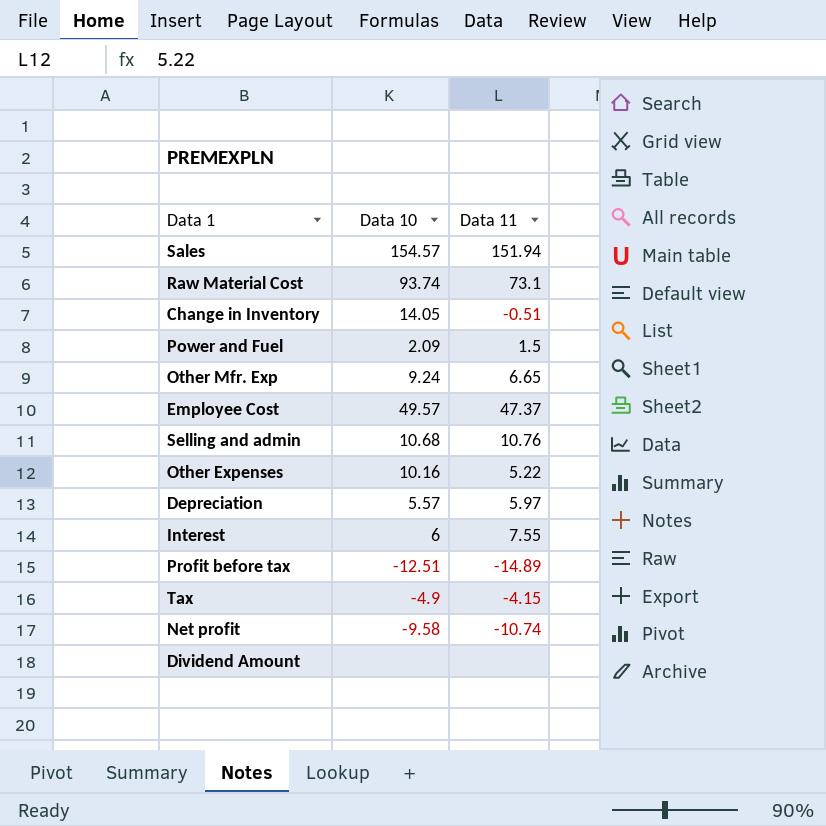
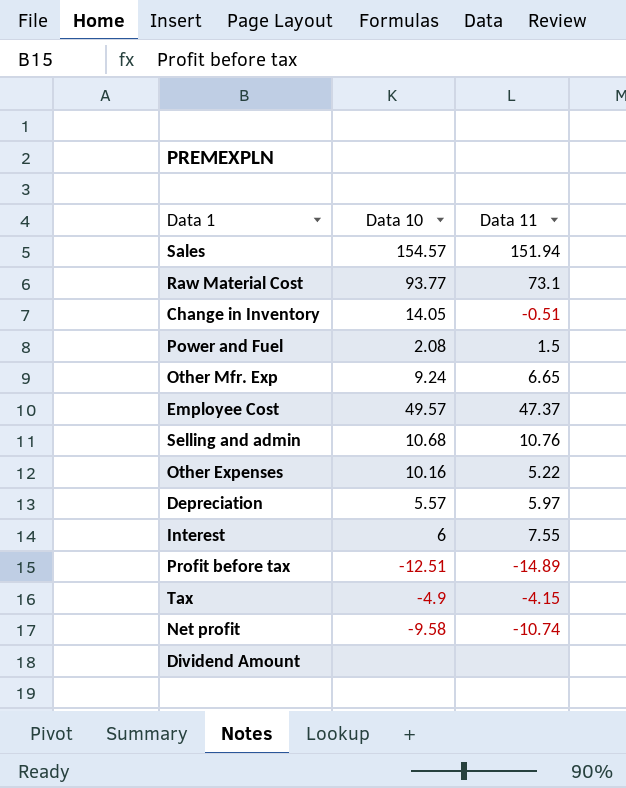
Raw Material Cost | Data 10: 93.74 -> 93.77
Power and Fuel | Data 10: 2.09 -> 2.08

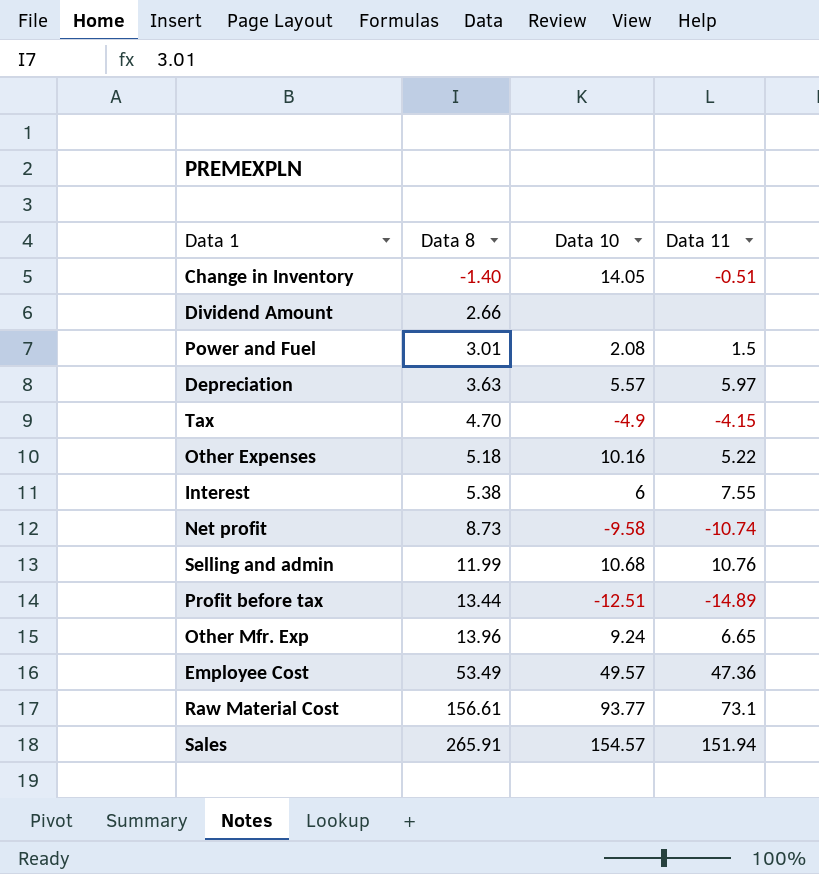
row order: none -> Data 8 ascending
column Data 8 | position: none -> 2
Employee Cost | Data 11: 47.37 -> 47.36

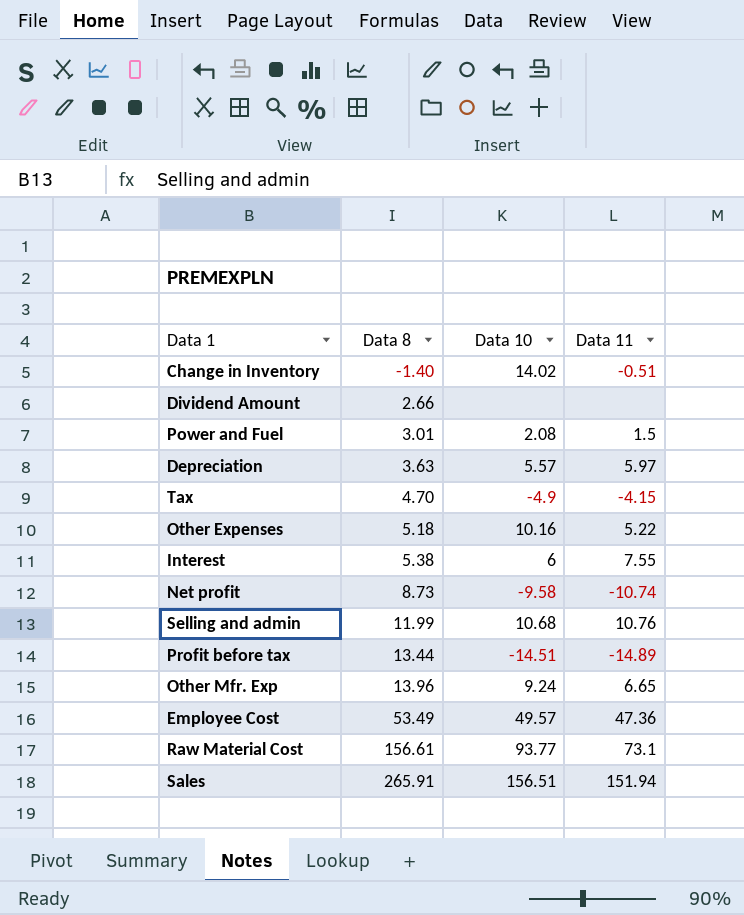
Change in Inventory | Data 10: 14.05 -> 14.02
Profit before tax | Data 10: -12.51 -> -14.51
Sales | Data 10: 154.57 -> 156.51

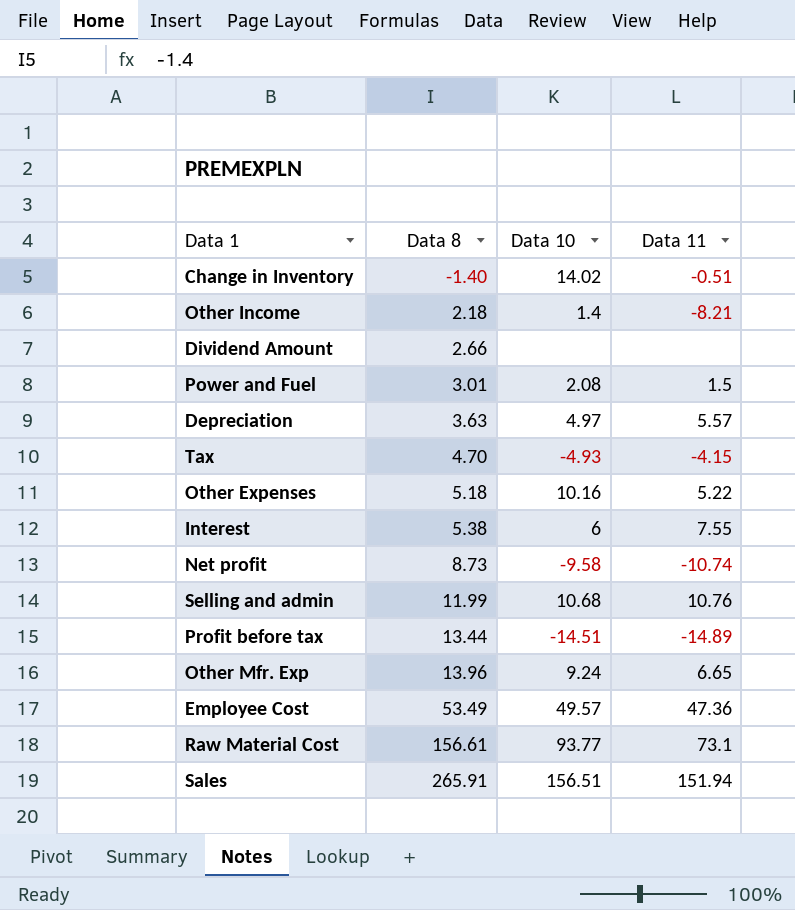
row Other Income: none -> 2.18 | 1.4 | -8.21
Depreciation | Data 10: 5.57 -> 4.97
Depreciation | Data 11: 5.97 -> 5.57
Tax | Data 10: -4.9 -> -4.93

